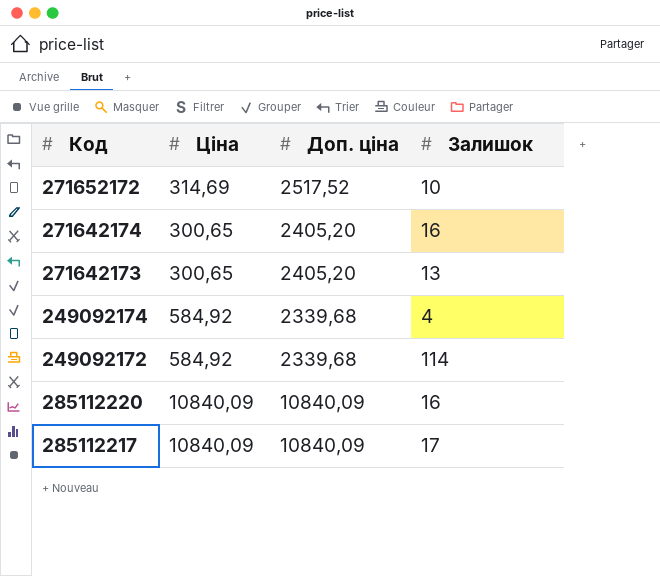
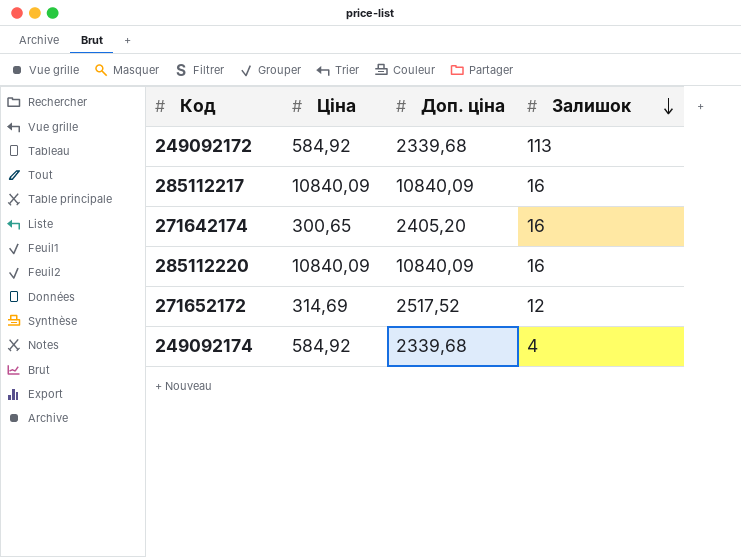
row order: none -> Залишок descending
row 271642173: 300,65 | 2405,20 | 13 -> none
249092172 | Залишок: 114 -> 113
285112217 | Залишок: 17 -> 16
271652172 | Залишок: 10 -> 12

